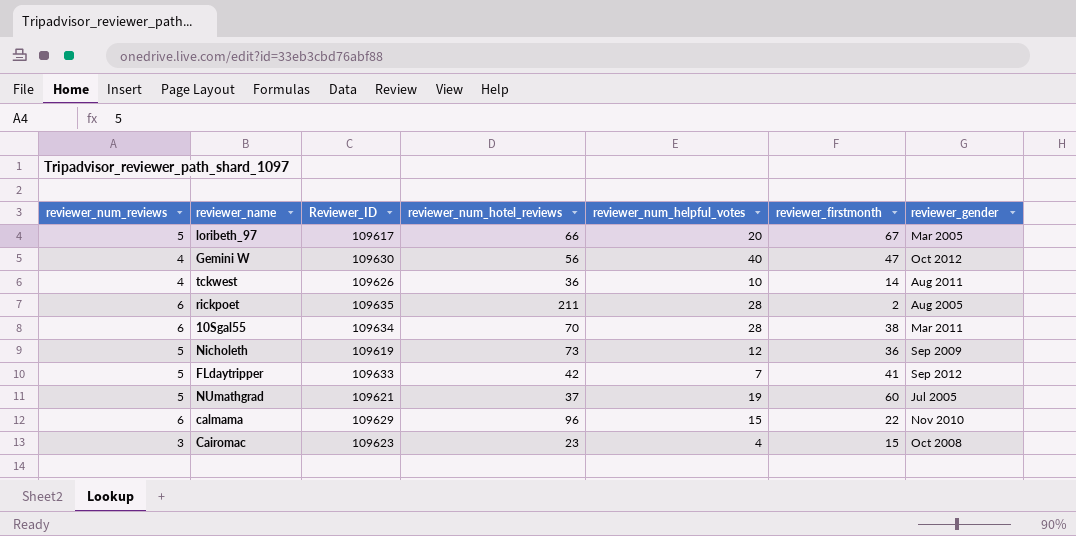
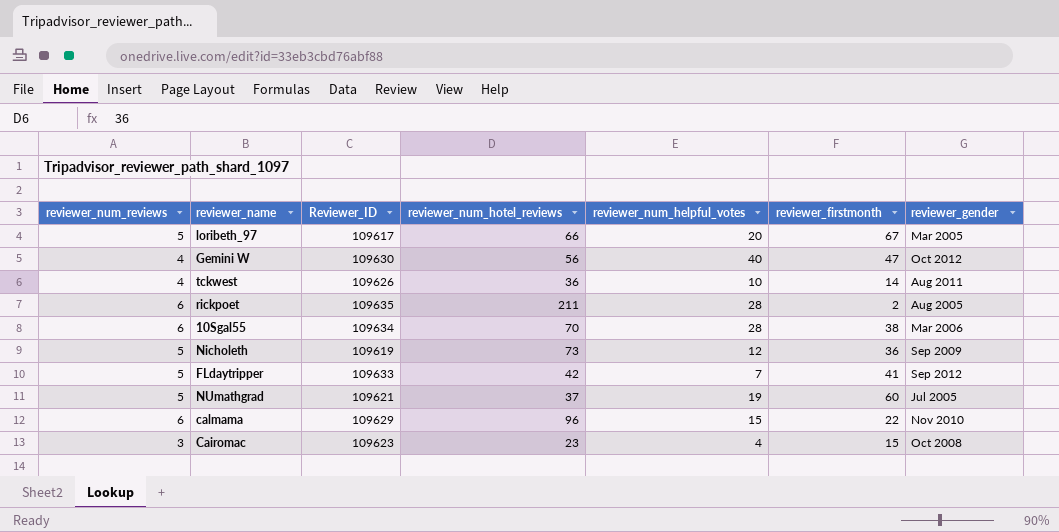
10Sgal55 | reviewer_gender: Mar 2011 -> Mar 2006

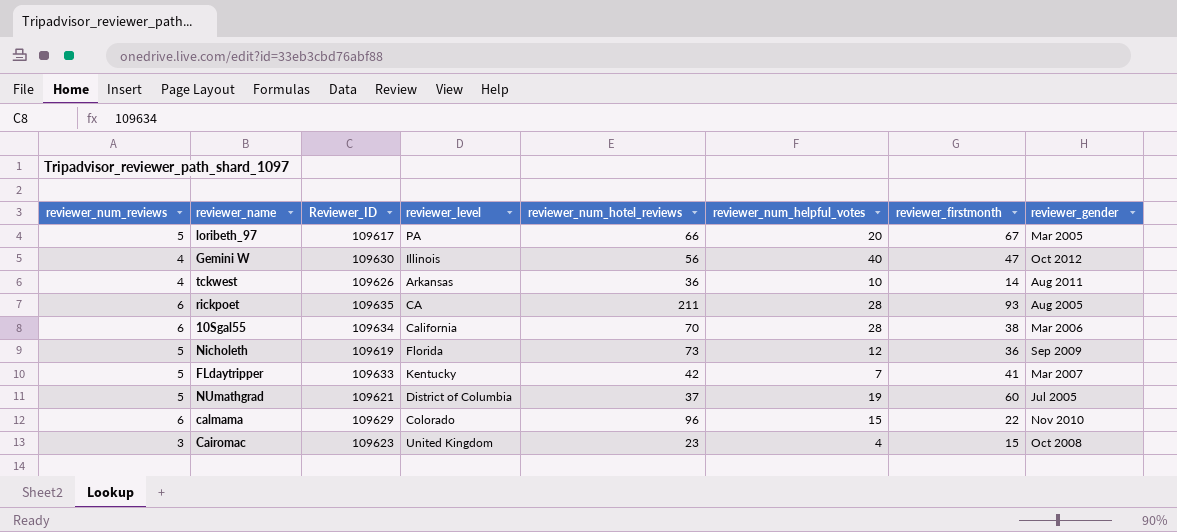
column reviewer_level | position: none -> 4
rickpoet | reviewer_firstmonth: 2 -> 93
FLdaytripper | reviewer_gender: Sep 2012 -> Mar 2007

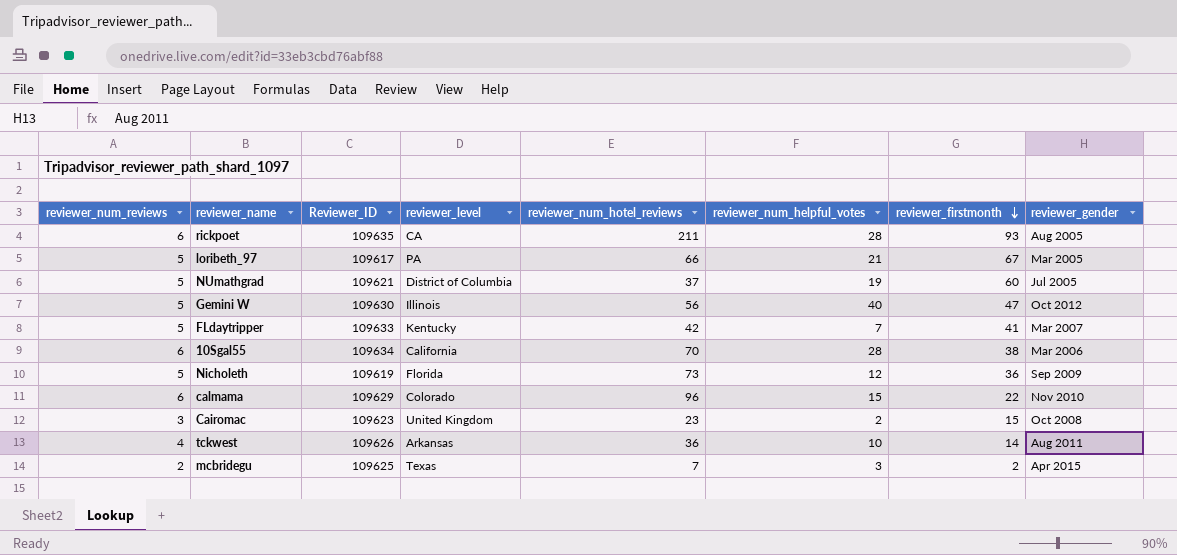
row order: none -> reviewer_firstmonth descending
loribeth_97 | reviewer_num_helpful_votes: 20 -> 21
Gemini W | reviewer_num_reviews: 4 -> 5
Cairomac | reviewer_num_helpful_votes: 4 -> 2
row mcbridegu: none -> 2 | 109625 | Texas | 7 | 3 | 2 | Apr 2015

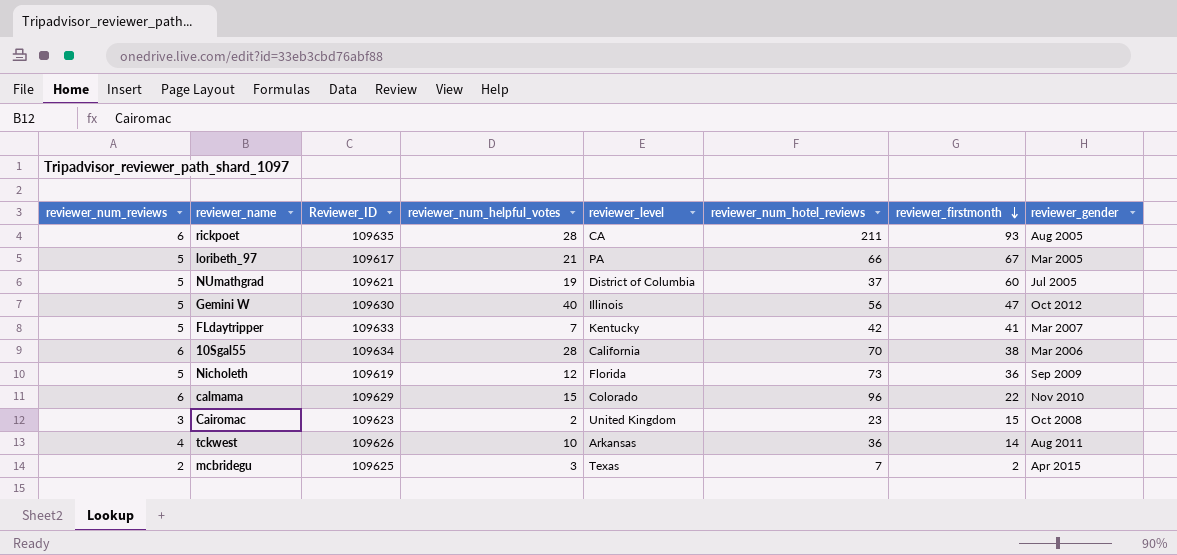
column reviewer_num_helpful_votes | position: 6 -> 4

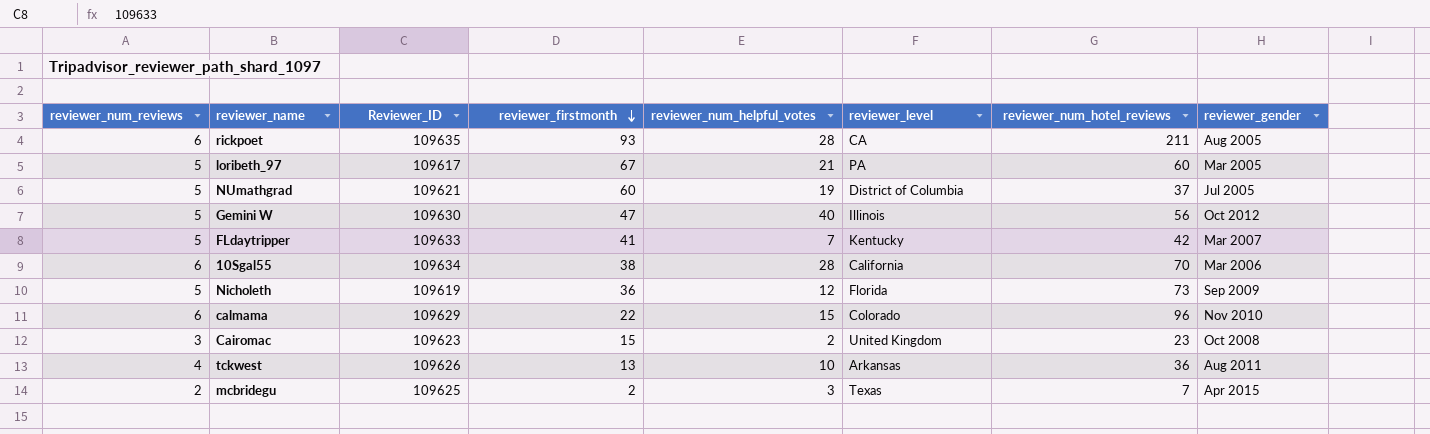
column reviewer_firstmonth | position: 7 -> 4
loribeth_97 | reviewer_num_hotel_reviews: 66 -> 60
tckwest | reviewer_firstmonth: 14 -> 13

